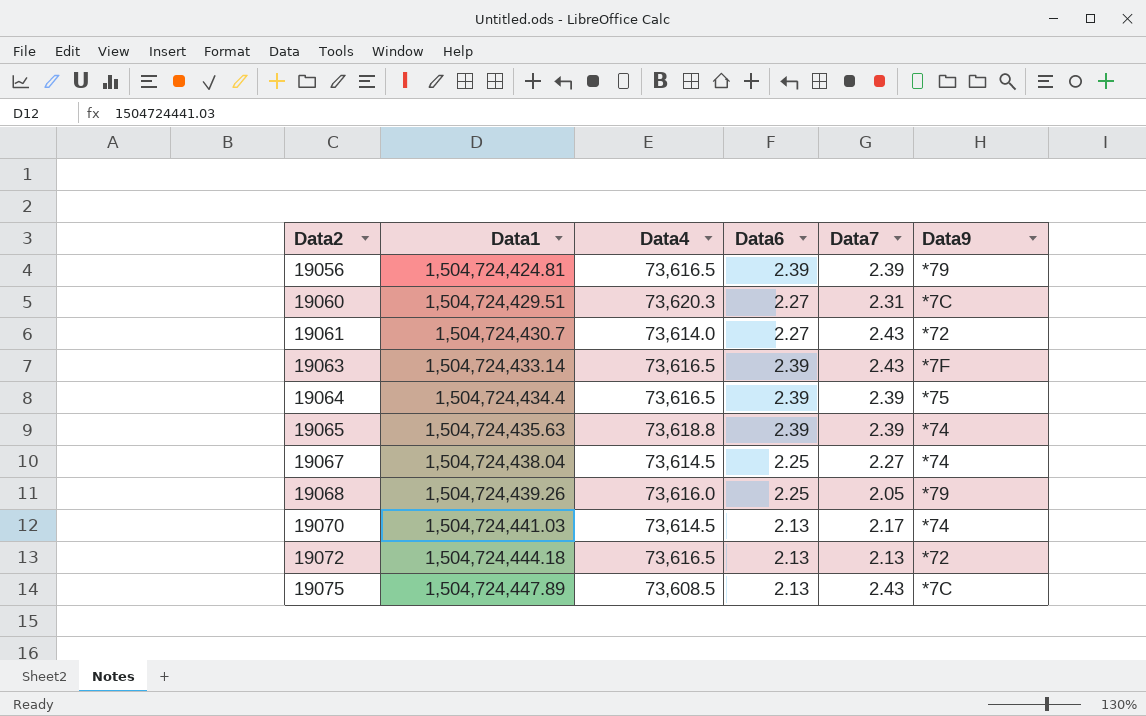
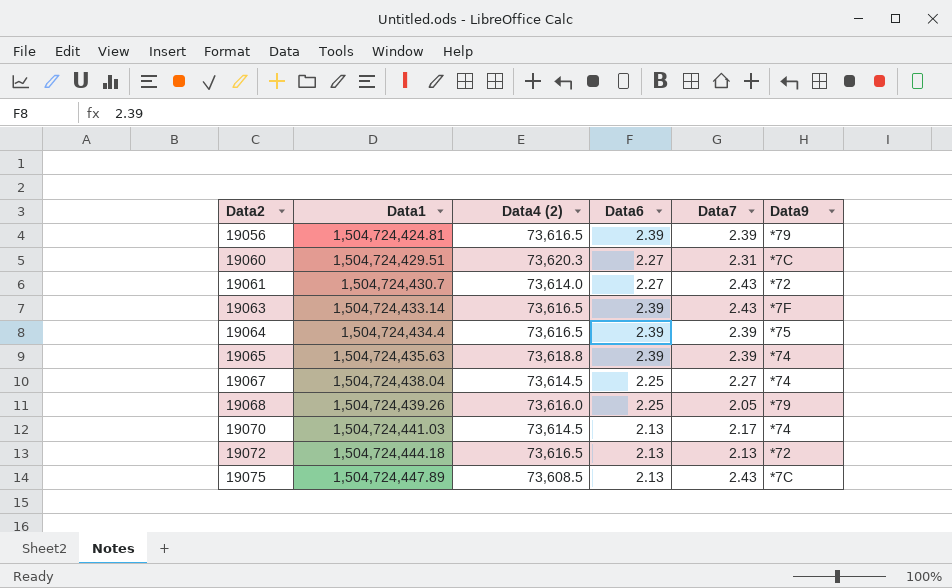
column name: Data4 -> Data4 (2)

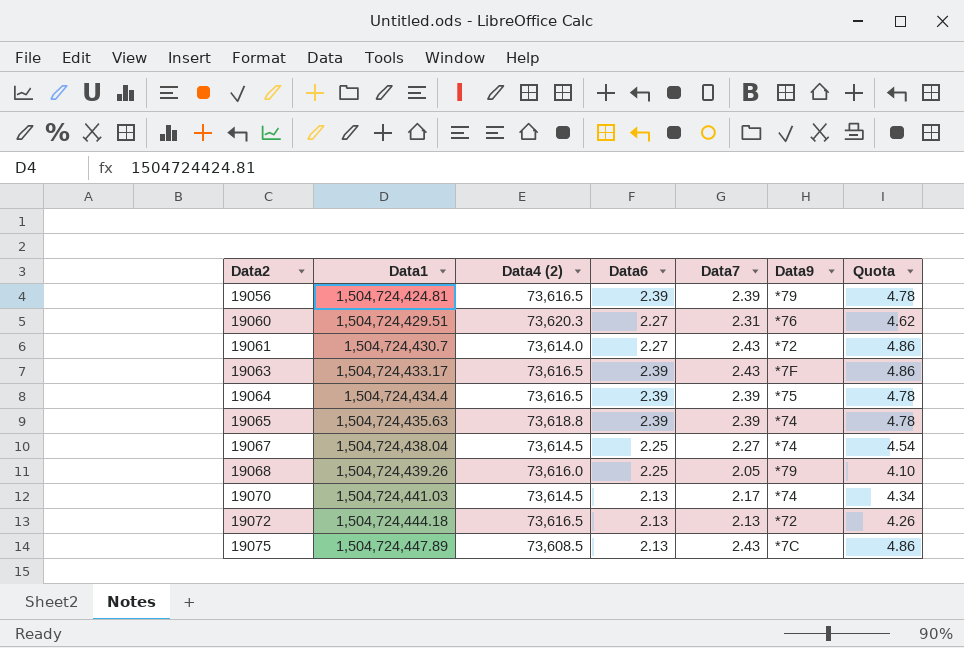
column Quota | formula: none -> [Data7] * 2
19060 | Data9: *7C -> *76
19063 | Data1: 1,504,724,433.14 -> 1,504,724,433.17

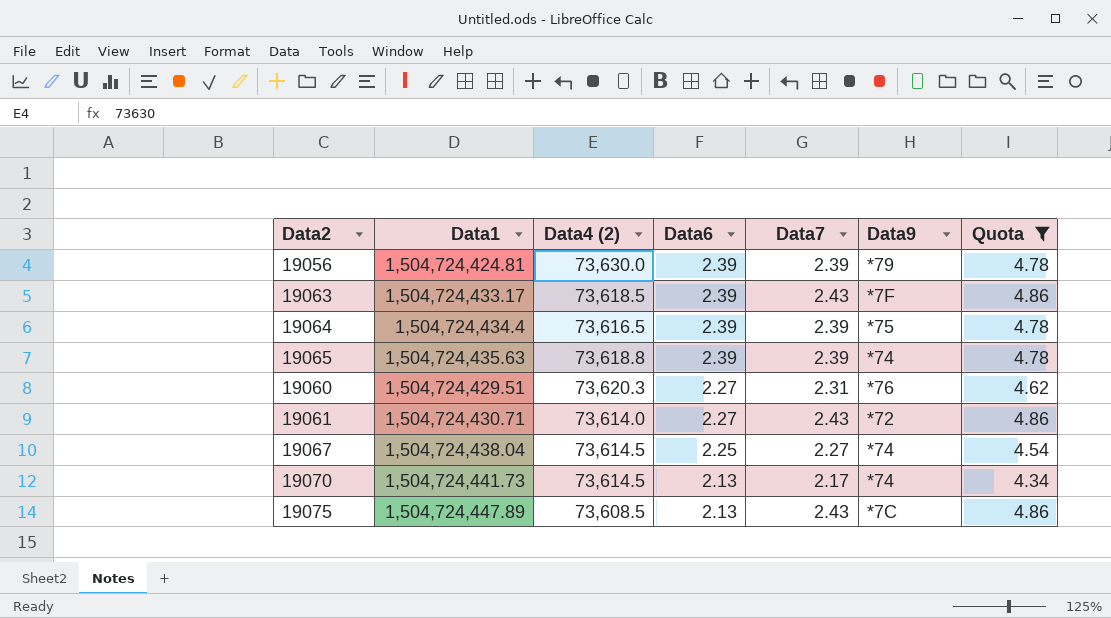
filter: none -> Quota >= 4.34
row order: Data2 ascending -> Data6 descending
19056 | Data4 (2): 73,616.5 -> 73,630.0
19063 | Data4 (2): 73,616.5 -> 73,618.5
19061 | Data1: 1,504,724,430.7 -> 1,504,724,430.71
19070 | Data1: 1,504,724,441.03 -> 1,504,724,441.73

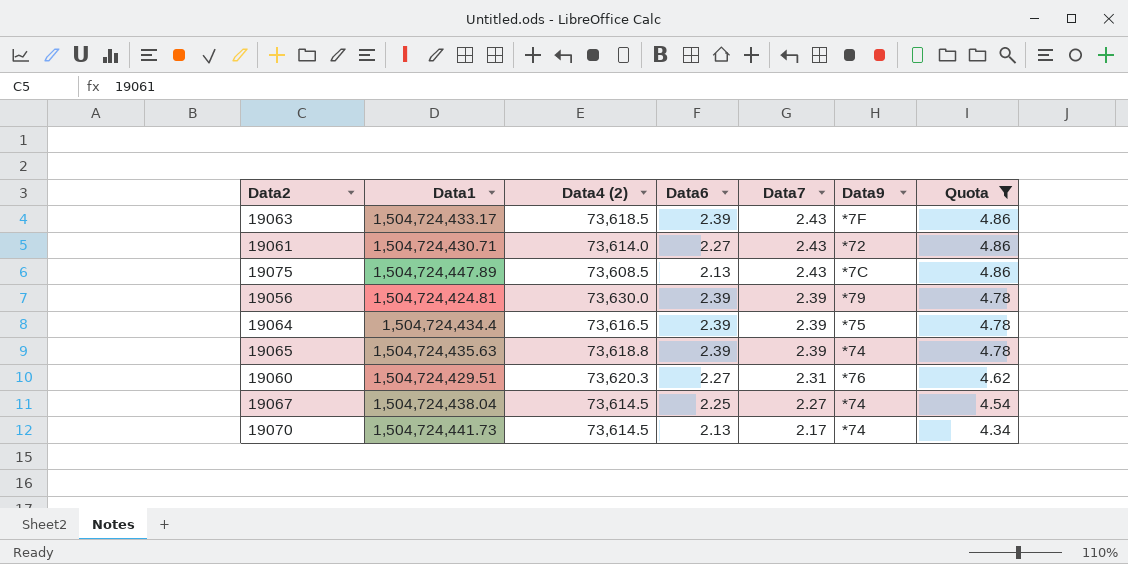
row order: Data6 descending -> Data7 descending

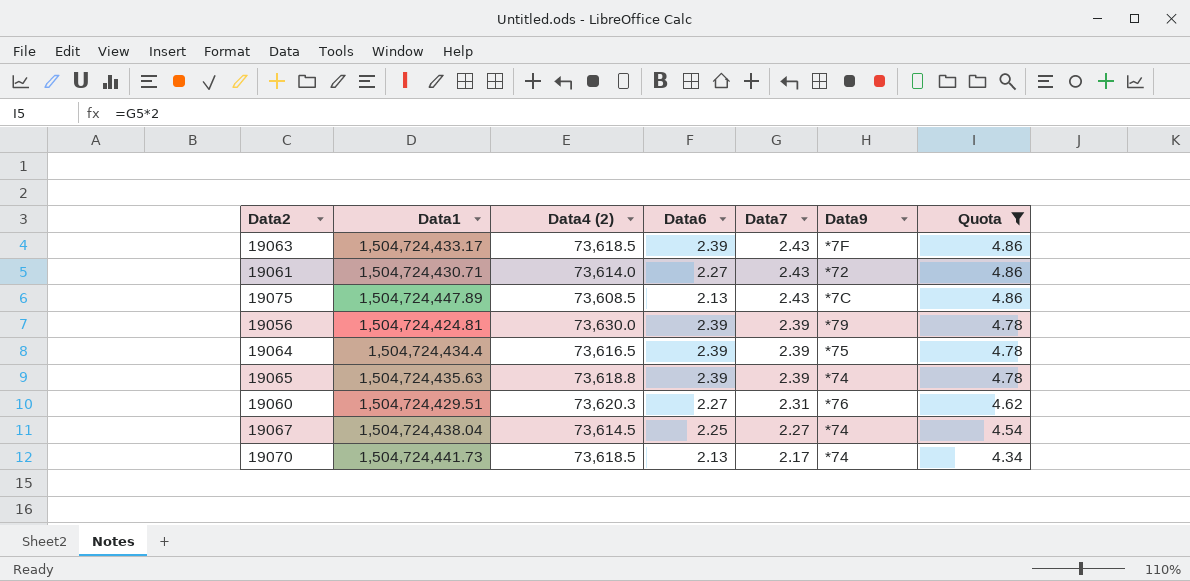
19070 | Data4 (2): 73,614.5 -> 73,618.5

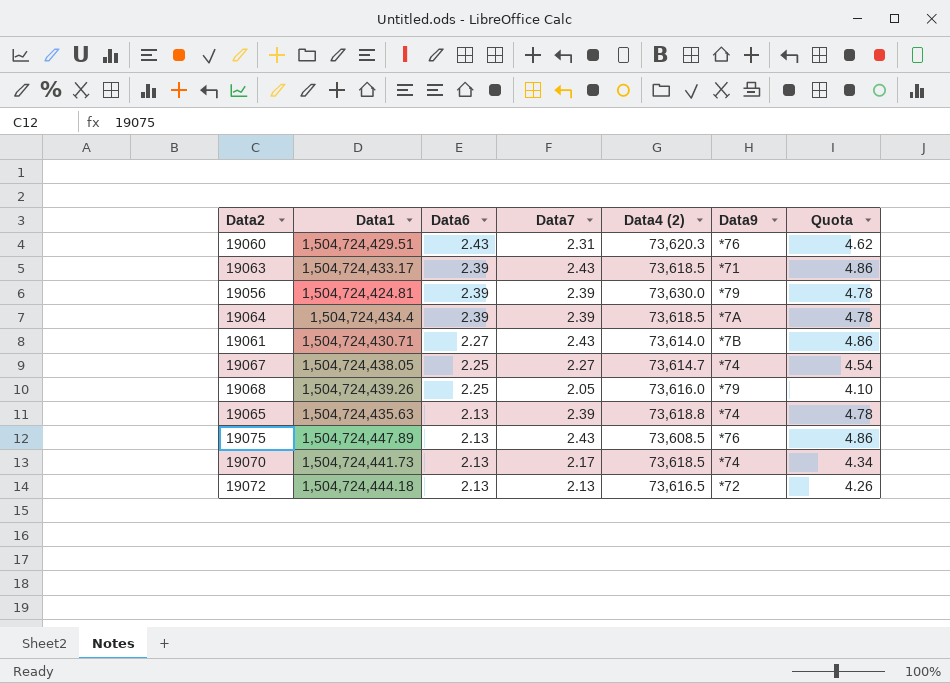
filter: Quota >= 4.34 -> none
row order: Data7 descending -> Data6 descending
column Data4 (2) | position: 3 -> 5
19060 | Data6: 2.27 -> 2.43
19063 | Data9: *7F -> *71
19064 | Data4 (2): 73,616.5 -> 73,618.5
19064 | Data9: *75 -> *7A
19061 | Data9: *72 -> *7B
19067 | Data1: 1,504,724,438.04 -> 1,504,724,438.05
19067 | Data4 (2): 73,614.5 -> 73,614.7
19065 | Data6: 2.39 -> 2.13
19075 | Data9: *7C -> *76

